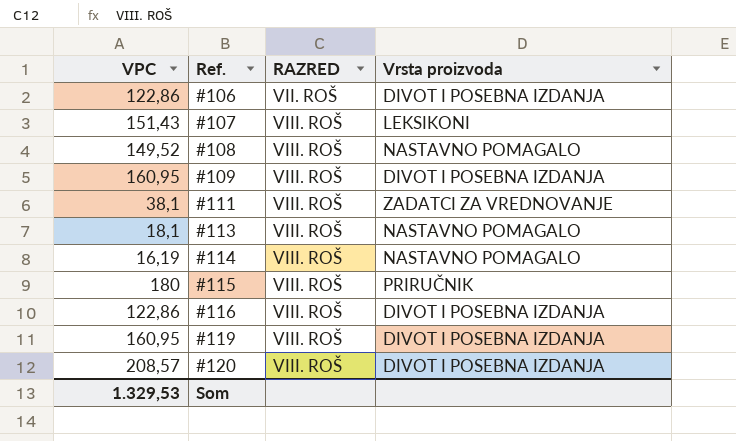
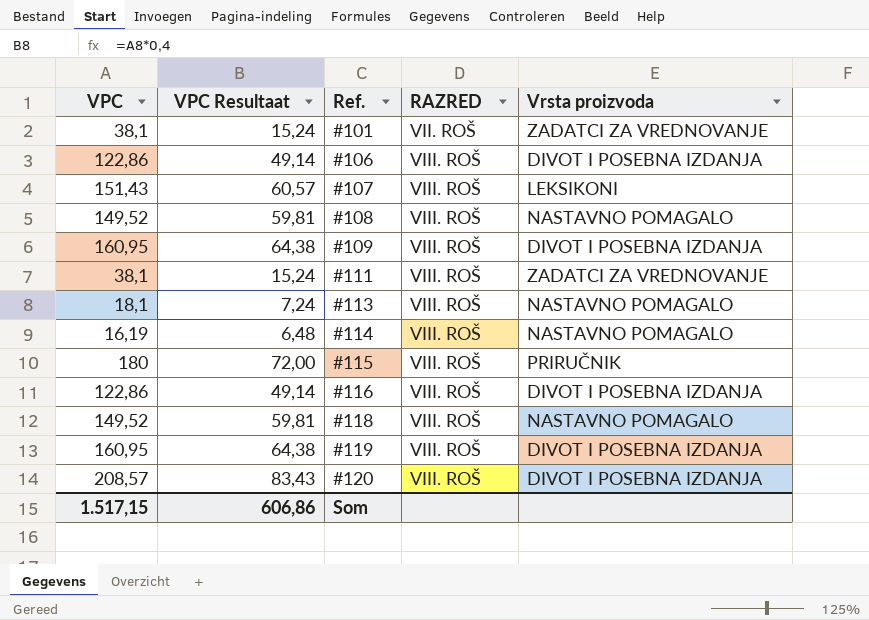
column VPC Resultaat | formula: none -> [VPC] * 0,4
row #101: none -> 38,1 | 15,24 | VII. ROŠ | ZADATCI ZA VREDNOVANJE
#106 | RAZRED: VII. ROŠ -> VIII. ROŠ
row #118: none -> 149,52 | 59,81 | VIII. ROŠ | NASTAVNO POMAGALO
Som | VPC: 1.329,53 -> 1.517,15

